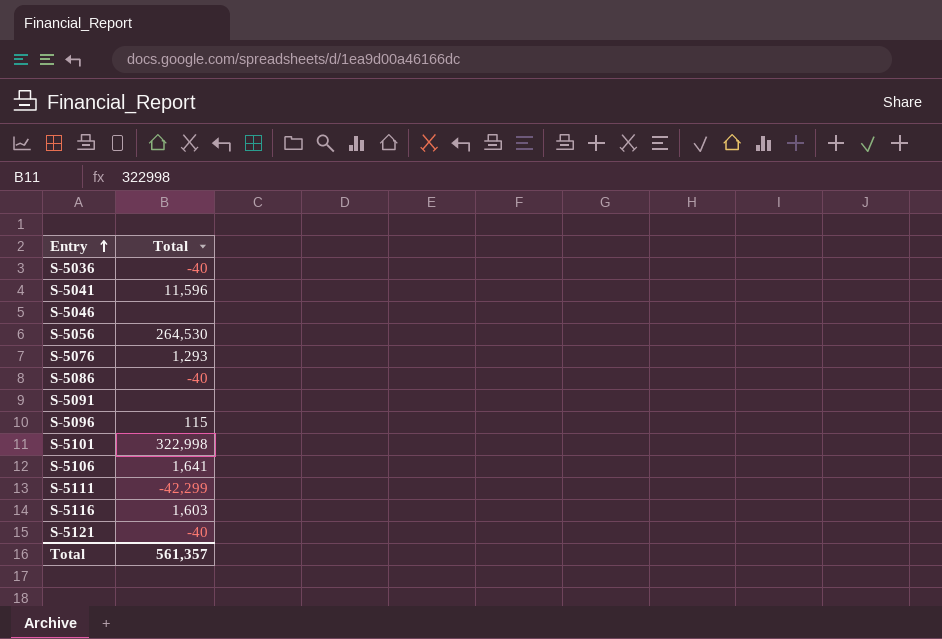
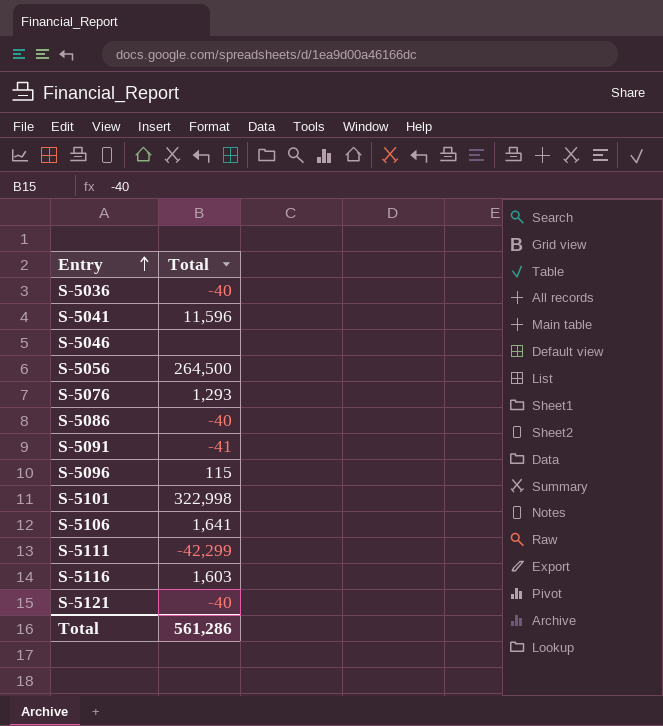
S-5056 | Total: 264,530 -> 264,500
S-5091 | Total: none -> -41
Total | Total: 561,357 -> 561,286

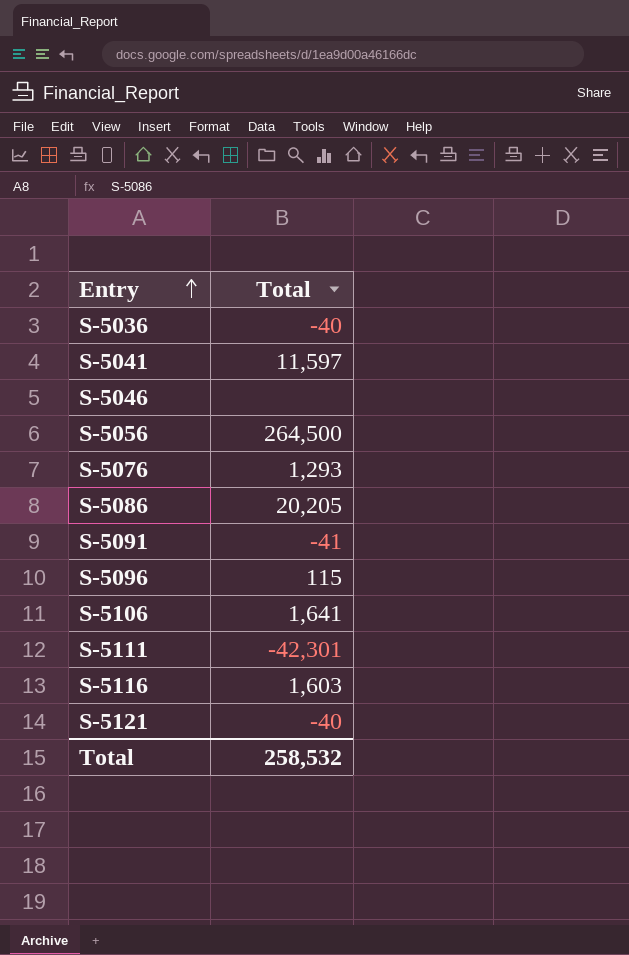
row S-5101: 322,998 -> none
S-5041 | Total: 11,596 -> 11,597
S-5086 | Total: -40 -> 20,205
S-5111 | Total: -42,299 -> -42,301
Total | Total: 561,286 -> 258,532

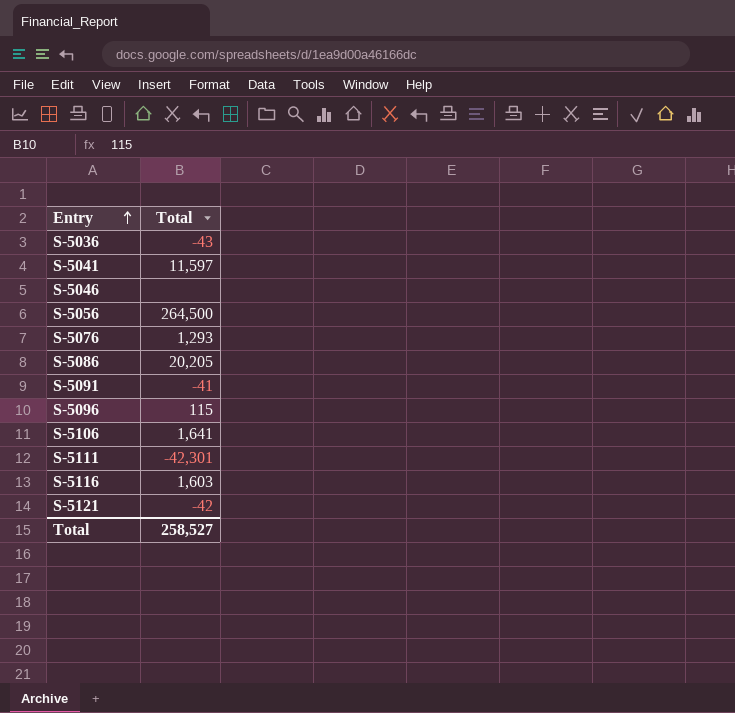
S-5036 | Total: -40 -> -43
S-5121 | Total: -40 -> -42
Total | Total: 258,532 -> 258,527

